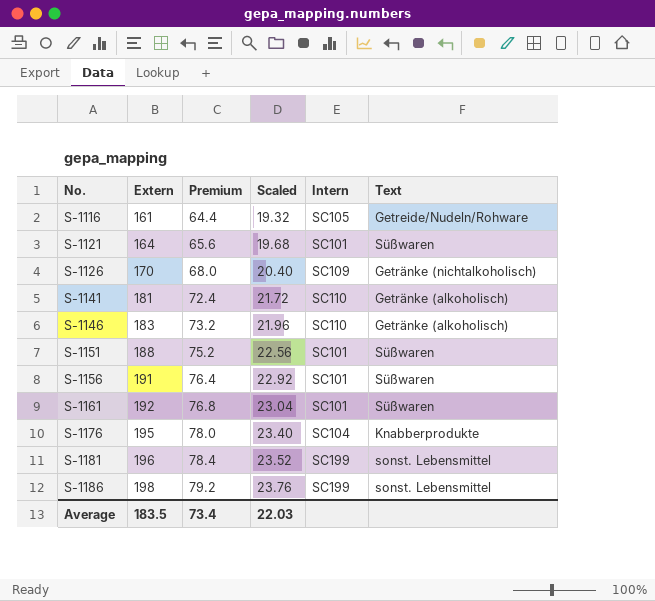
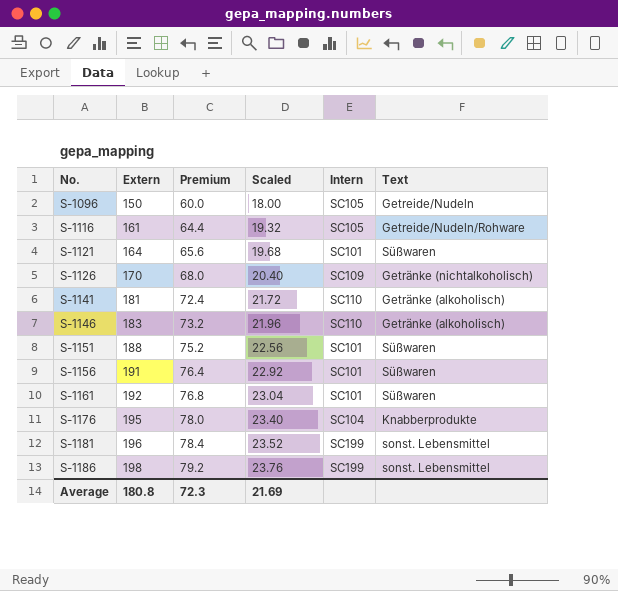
row S-1096: none -> 150 | 60.0 | 18.00 | SC105 | Getreide/Nudeln
Average | Extern: 183.5 -> 180.8
Average | Premium: 73.4 -> 72.3
Average | Scaled: 22.03 -> 21.69

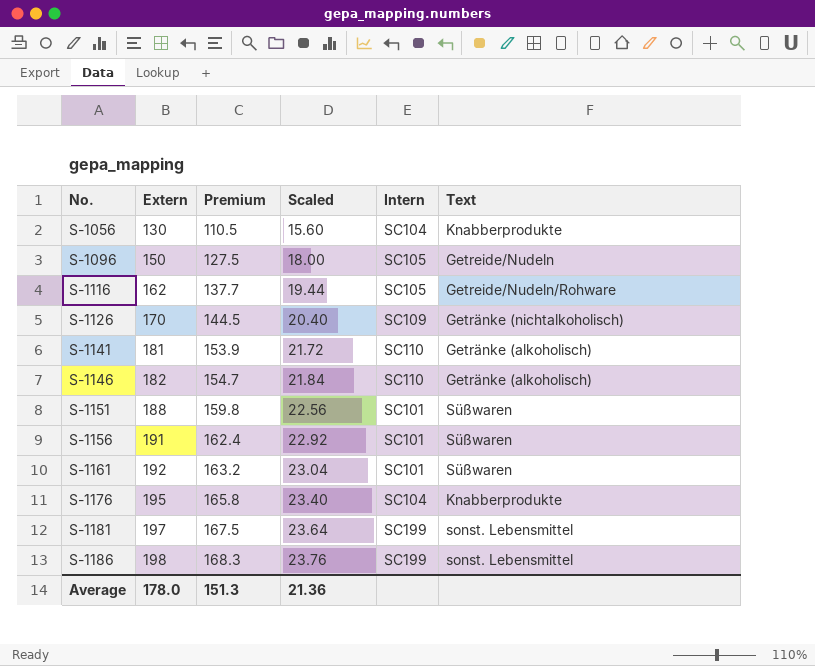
column Premium | formula: [Extern] * 0.4 -> [Extern] * 0.85
row S-1121: 164 | 65.6 | 19.68 | SC101 | Süßwaren -> none
row S-1056: none -> 130 | 110.5 | 15.60 | SC104 | Knabberprodukte
S-1116 | Extern: 161 -> 162
S-1116 | Scaled: 19.32 -> 19.44
S-1146 | Extern: 183 -> 182
S-1146 | Scaled: 21.96 -> 21.84
S-1181 | Extern: 196 -> 197
S-1181 | Scaled: 23.52 -> 23.64
Average | Extern: 180.8 -> 178.0
Average | Premium: 72.3 -> 151.3
Average | Scaled: 21.69 -> 21.36

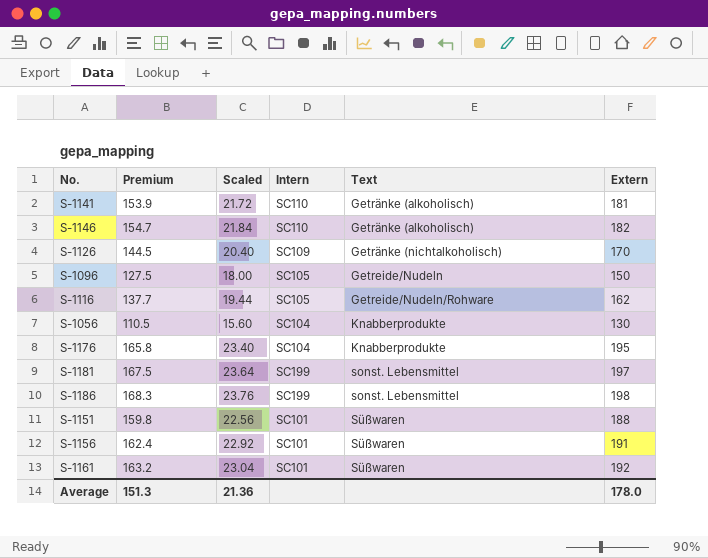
row order: No. ascending -> Text ascending
column Extern | position: 2 -> 6

